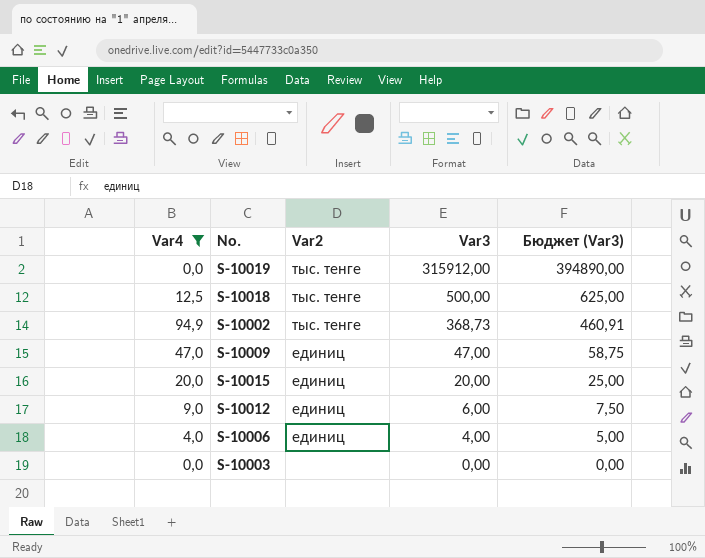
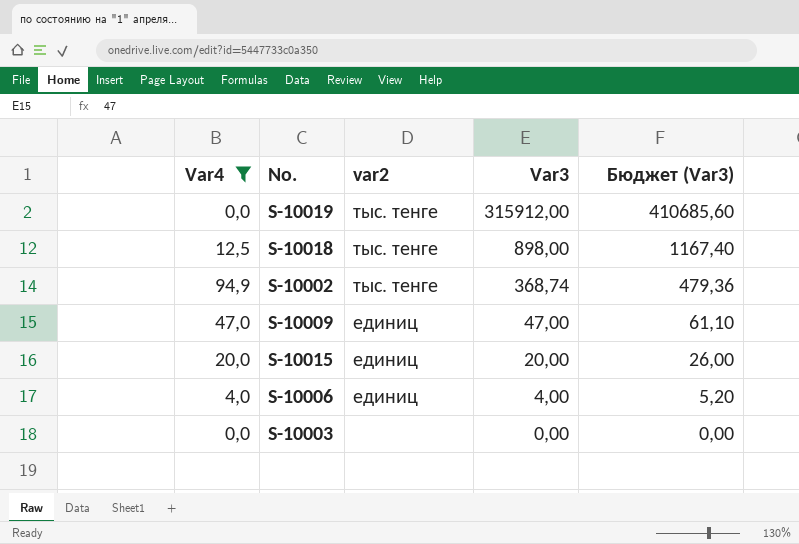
column name: Var2 -> var2
column Бюджет (Var3) | formula: [Var3] * 1,25 -> [Var3] * 1,3
row S-10012: 9,0 | единиц | 6,00 | 7,50 -> none
S-10018 | Var3: 500,00 -> 898,00
S-10002 | Var3: 368,73 -> 368,74

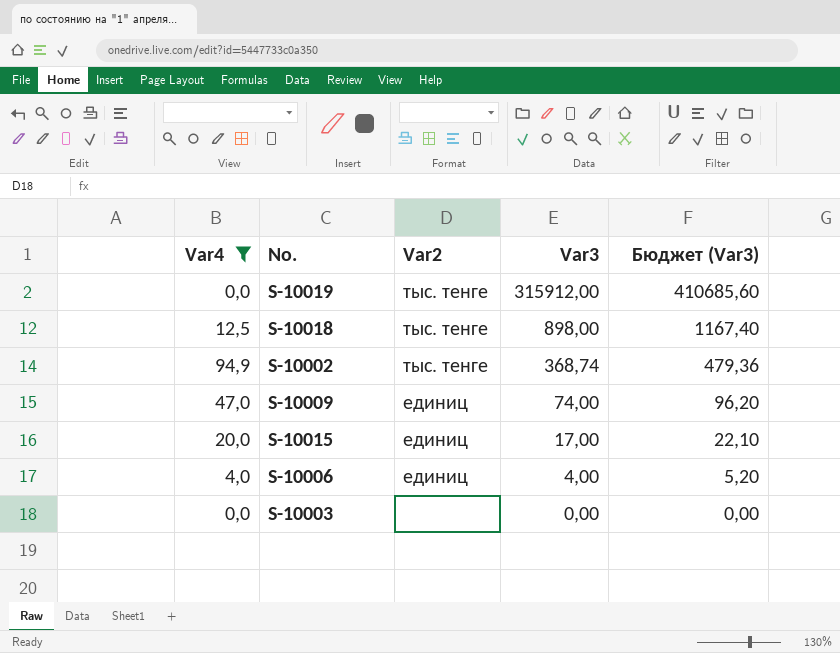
column name: var2 -> Var2
S-10009 | Var3: 47,00 -> 74,00
S-10009 | Бюджет (Var3): 61,10 -> 96,20
S-10015 | Var3: 20,00 -> 17,00
S-10015 | Бюджет (Var3): 26,00 -> 22,10

